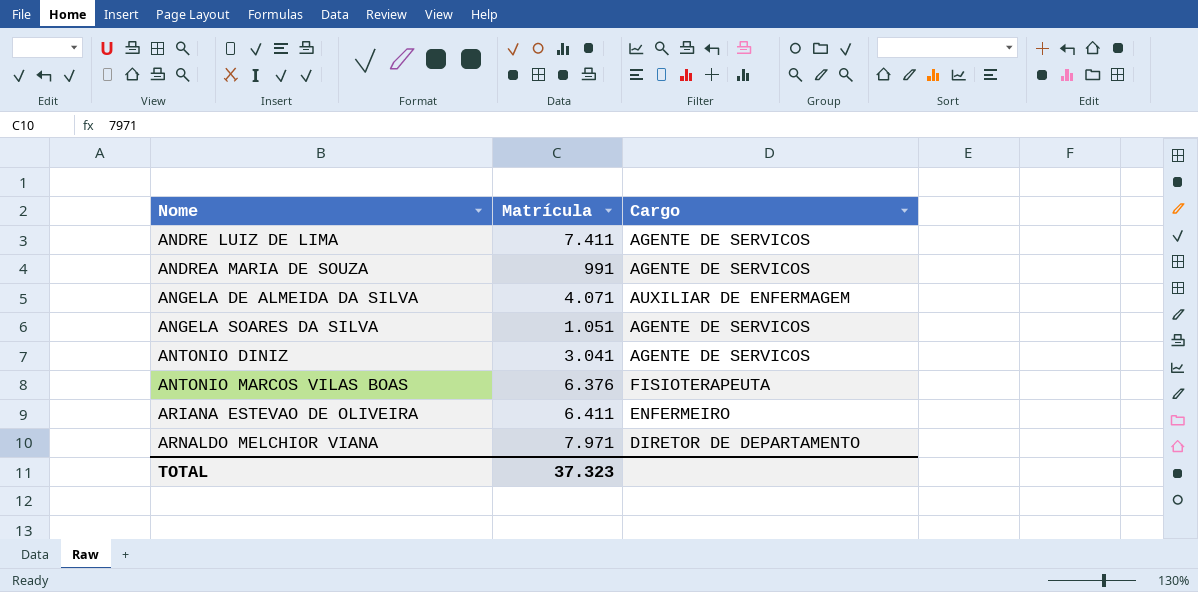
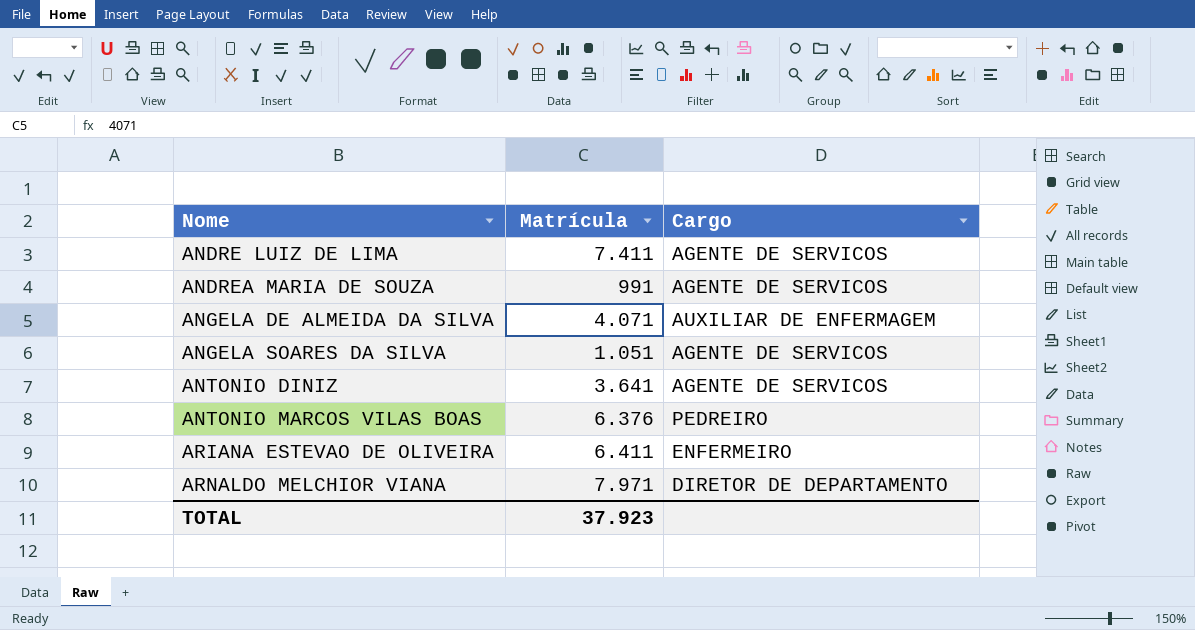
ANTONIO DINIZ | Matrícula: 3.041 -> 3.641
ANTONIO MARCOS VILAS BOAS | Cargo: FISIOTERAPEUTA -> PEDREIRO
TOTAL | Matrícula: 37.323 -> 37.923

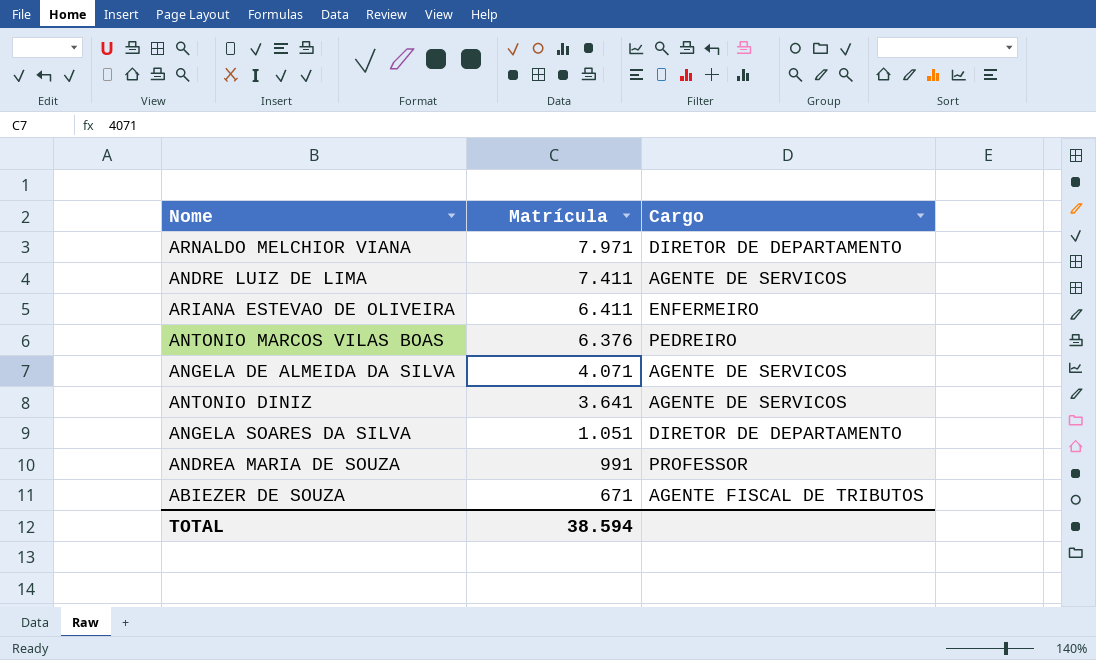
row order: Nome ascending -> Matrícula descending
ANGELA DE ALMEIDA DA SILVA | Cargo: AUXILIAR DE ENFERMAGEM -> AGENTE DE SERVICOS
ANGELA SOARES DA SILVA | Cargo: AGENTE DE SERVICOS -> DIRETOR DE DEPARTAMENTO
ANDREA MARIA DE SOUZA | Cargo: AGENTE DE SERVICOS -> PROFESSOR
row ABIEZER DE SOUZA: none -> 671 | AGENTE FISCAL DE TRIBUTOS
TOTAL | Matrícula: 37.923 -> 38.594

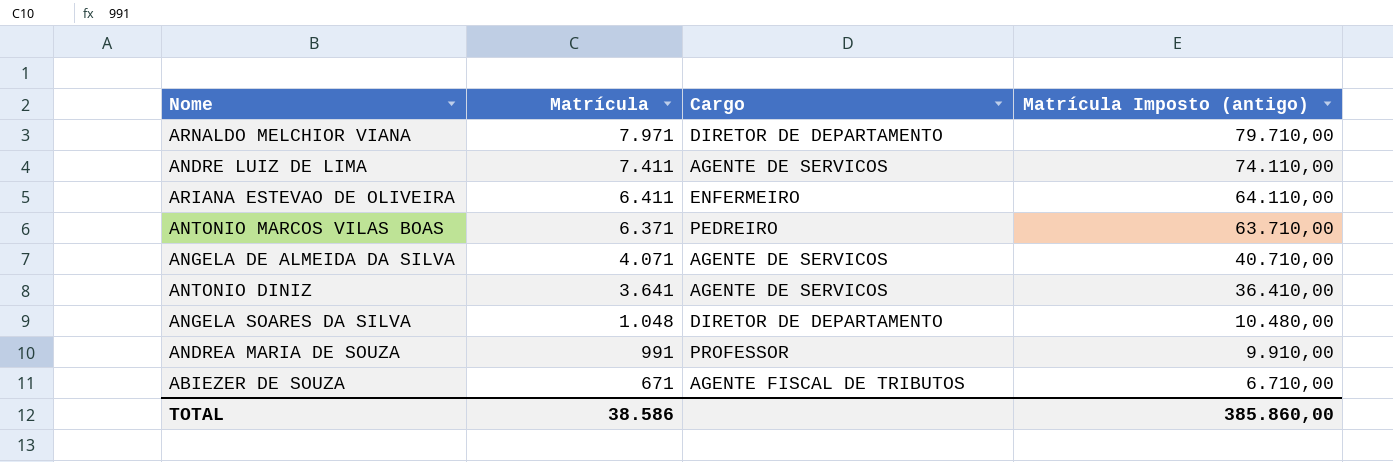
column Matrícula Imposto (antigo) | formula: none -> [Matrícula] * 10
ANTONIO MARCOS VILAS BOAS | Matrícula: 6.376 -> 6.371
ANGELA SOARES DA SILVA | Matrícula: 1.051 -> 1.048
TOTAL | Matrícula: 38.594 -> 38.586

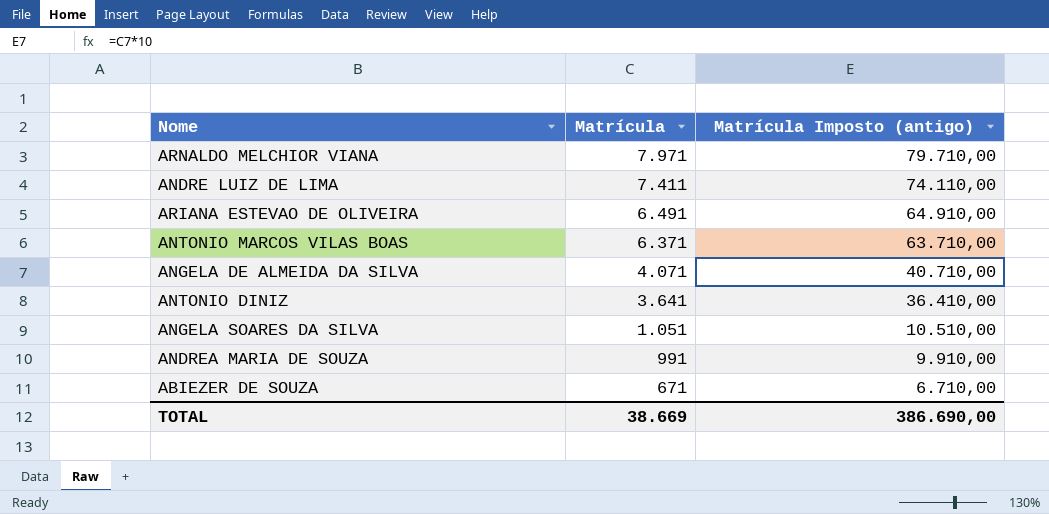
column Cargo | position: 3 -> none
ARIANA ESTEVAO DE OLIVEIRA | Matrícula: 6.411 -> 6.491
ARIANA ESTEVAO DE OLIVEIRA | Matrícula Imposto (antigo): 64.110,00 -> 64.910,00
ANGELA SOARES DA SILVA | Matrícula: 1.048 -> 1.051
ANGELA SOARES DA SILVA | Matrícula Imposto (antigo): 10.480,00 -> 10.510,00
TOTAL | Matrícula: 38.586 -> 38.669
TOTAL | Matrícula Imposto (antigo): 385.860,00 -> 386.690,00

